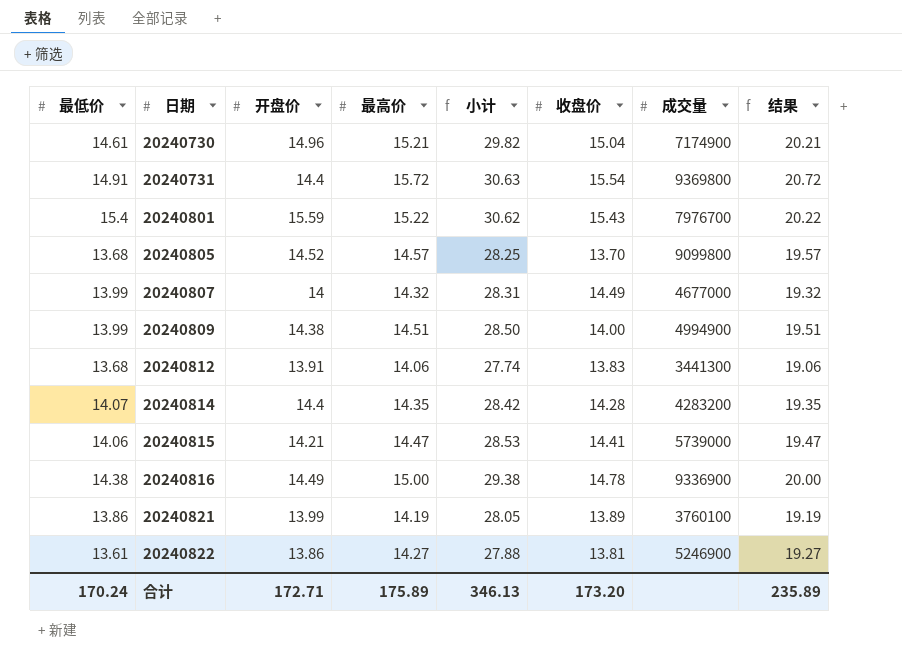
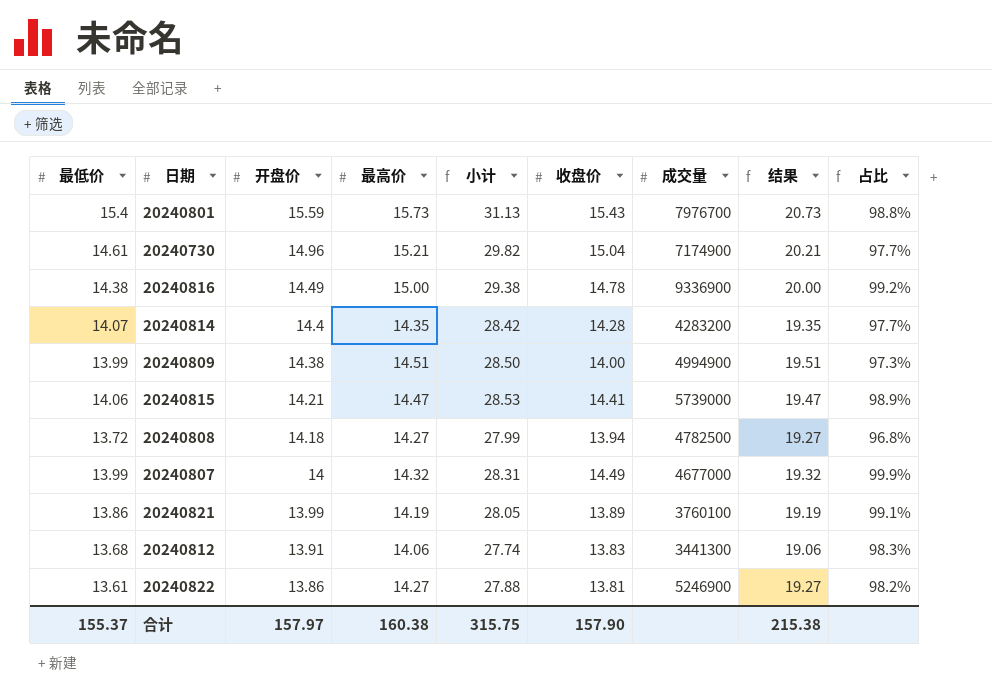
row order: 日期 ascending -> 开盘价 descending
column 占比 | formula: none -> [最低价] / [开盘价]
row 20240731: 14.91 | 14.4 | 15.72 | 30.63 | 15.54 | 9369800 | 20.72 -> none
row 20240805: 13.68 | 14.52 | 14.57 | 28.25 | 13.70 | 9099800 | 19.57 -> none
20240801 | 最高价: 15.22 -> 15.73
20240801 | 小计: 30.62 -> 31.13
20240801 | 结果: 20.22 -> 20.73
row 20240808: none -> 13.72 | 14.18 | 14.27 | 27.99 | 13.94 | 4782500 | 19.27 | 96.8%
合计 | 最低价: 170.24 -> 155.37
合计 | 开盘价: 172.71 -> 157.97
合计 | 最高价: 175.89 -> 160.38
合计 | 小计: 346.13 -> 315.75
合计 | 收盘价: 173.20 -> 157.90
合计 | 结果: 235.89 -> 215.38

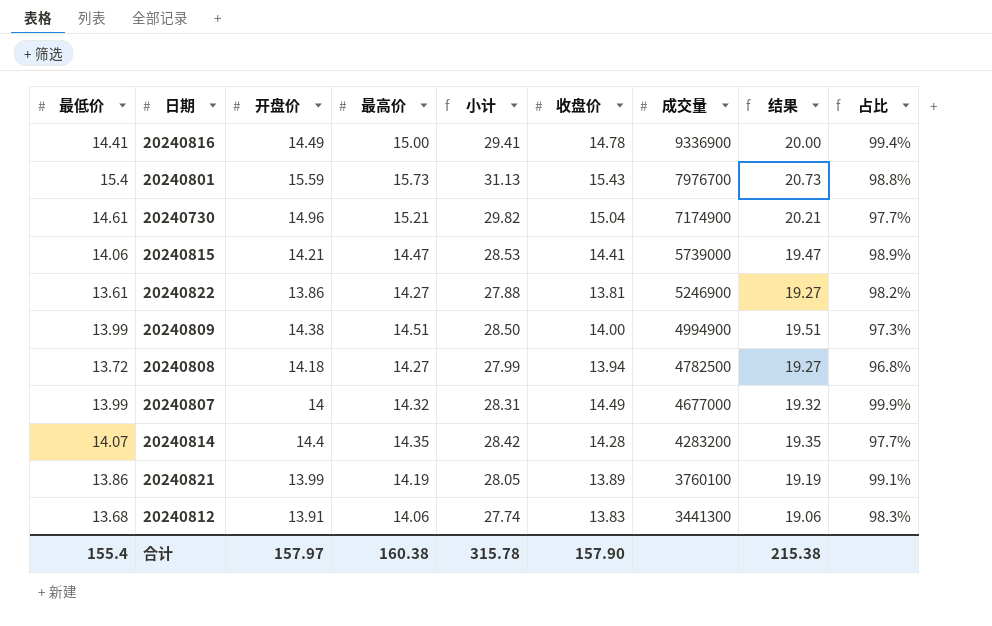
row order: 开盘价 descending -> 成交量 descending
20240816 | 最低价: 14.38 -> 14.41
20240816 | 小计: 29.38 -> 29.41
20240816 | 占比: 99.2% -> 99.4%
合计 | 最低价: 155.37 -> 155.4
合计 | 小计: 315.75 -> 315.78

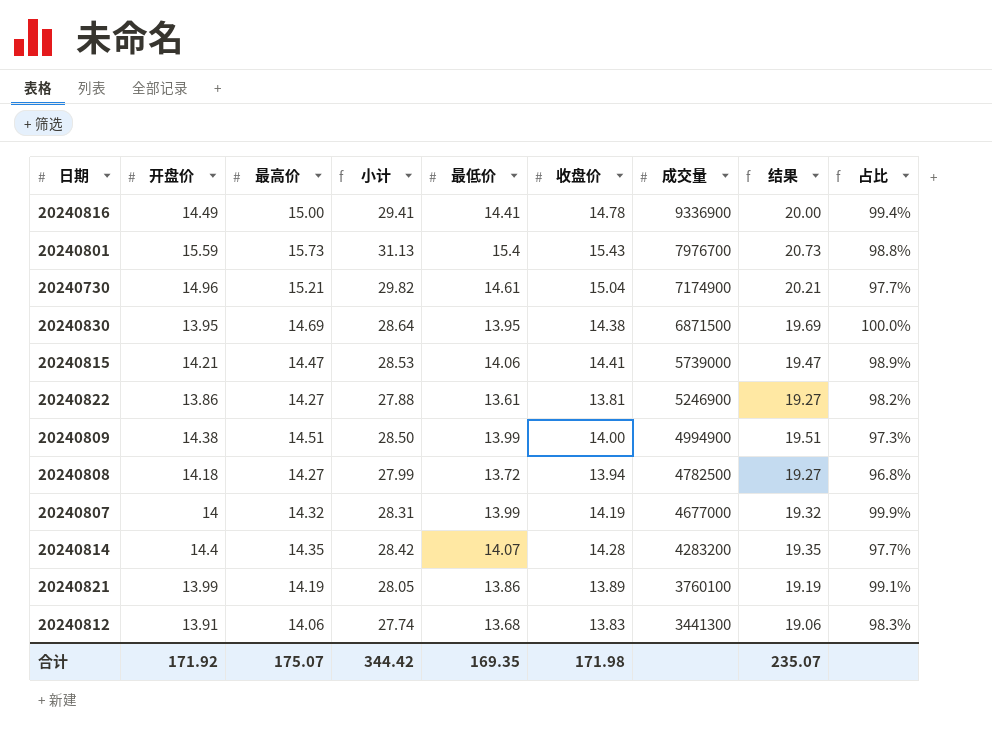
column 最低价 | position: 1 -> 5
row 20240830: none -> 13.95 | 14.69 | 28.64 | 13.95 | 14.38 | 6871500 | 19.69 | 100.0%
20240807 | 收盘价: 14.49 -> 14.19
合计 | 开盘价: 157.97 -> 171.92
合计 | 最高价: 160.38 -> 175.07
合计 | 小计: 315.78 -> 344.42
合计 | 最低价: 155.4 -> 169.35
合计 | 收盘价: 157.90 -> 171.98
合计 | 结果: 215.38 -> 235.07

